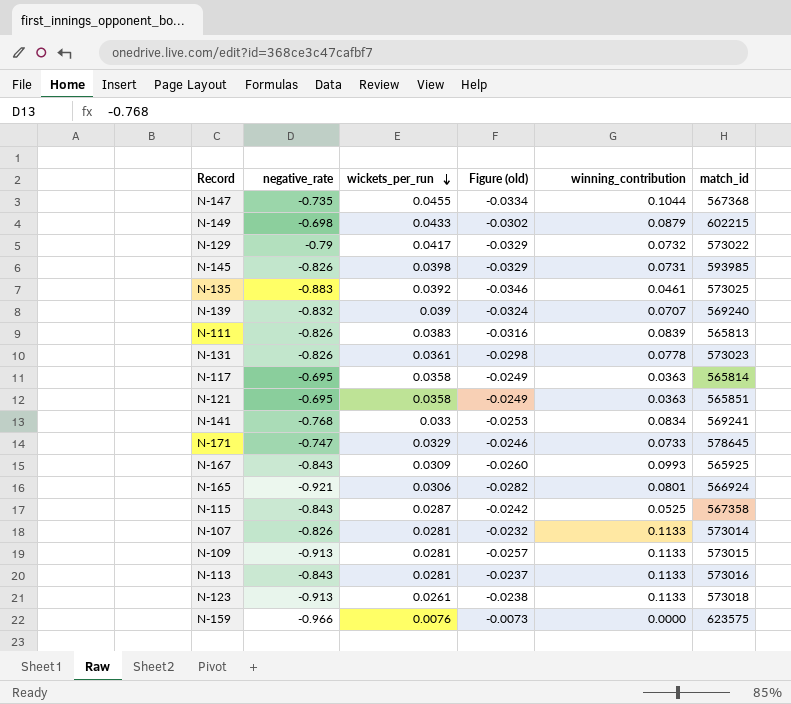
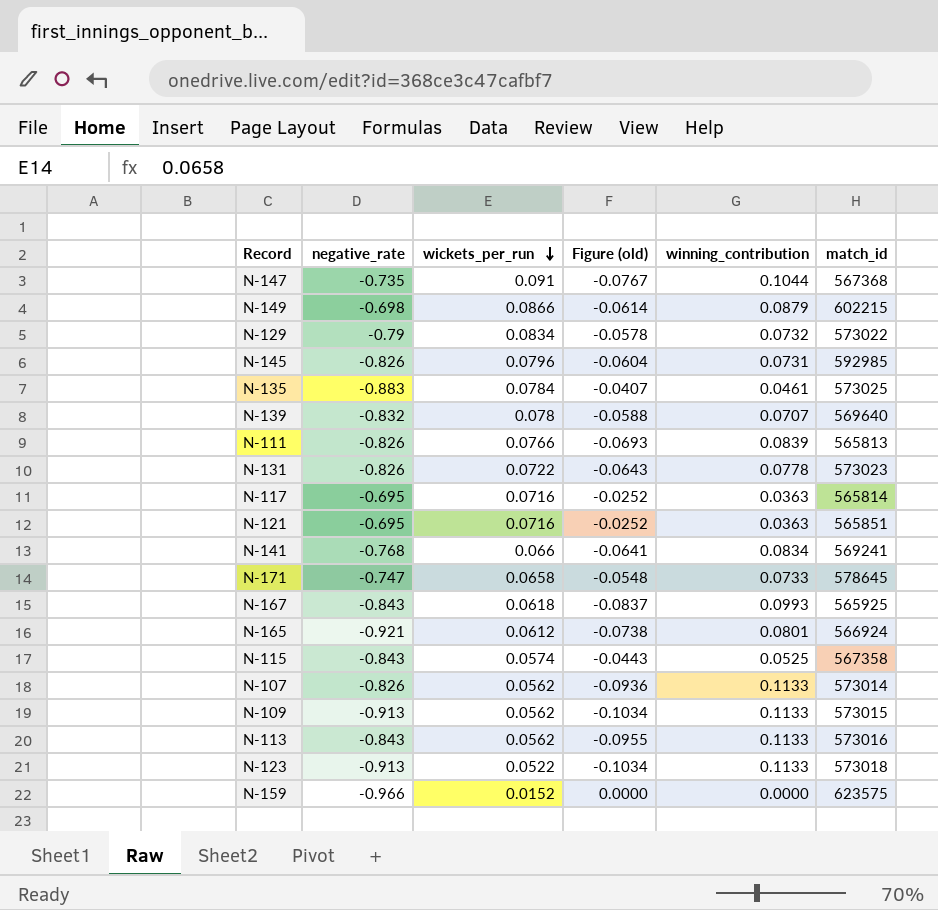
column Figure (old) | formula: [negative_rate] * [wickets_per_run] -> [negative_rate] * [winning_contribution]
N-147 | wickets_per_run: 0.0455 -> 0.091
N-149 | wickets_per_run: 0.0433 -> 0.0866
N-129 | wickets_per_run: 0.0417 -> 0.0834
N-145 | wickets_per_run: 0.0398 -> 0.0796
N-145 | match_id: 593985 -> 592985
N-135 | wickets_per_run: 0.0392 -> 0.0784
N-139 | wickets_per_run: 0.039 -> 0.078
N-139 | match_id: 569240 -> 569640
N-111 | wickets_per_run: 0.0383 -> 0.0766
N-131 | wickets_per_run: 0.0361 -> 0.0722
N-117 | wickets_per_run: 0.0358 -> 0.0716
N-121 | wickets_per_run: 0.0358 -> 0.0716
N-141 | wickets_per_run: 0.033 -> 0.066
N-171 | wickets_per_run: 0.0329 -> 0.0658
N-167 | wickets_per_run: 0.0309 -> 0.0618
N-165 | wickets_per_run: 0.0306 -> 0.0612
N-115 | wickets_per_run: 0.0287 -> 0.0574
N-107 | wickets_per_run: 0.0281 -> 0.0562
N-109 | wickets_per_run: 0.0281 -> 0.0562
N-113 | wickets_per_run: 0.0281 -> 0.0562
N-123 | wickets_per_run: 0.0261 -> 0.0522
N-159 | wickets_per_run: 0.0076 -> 0.0152

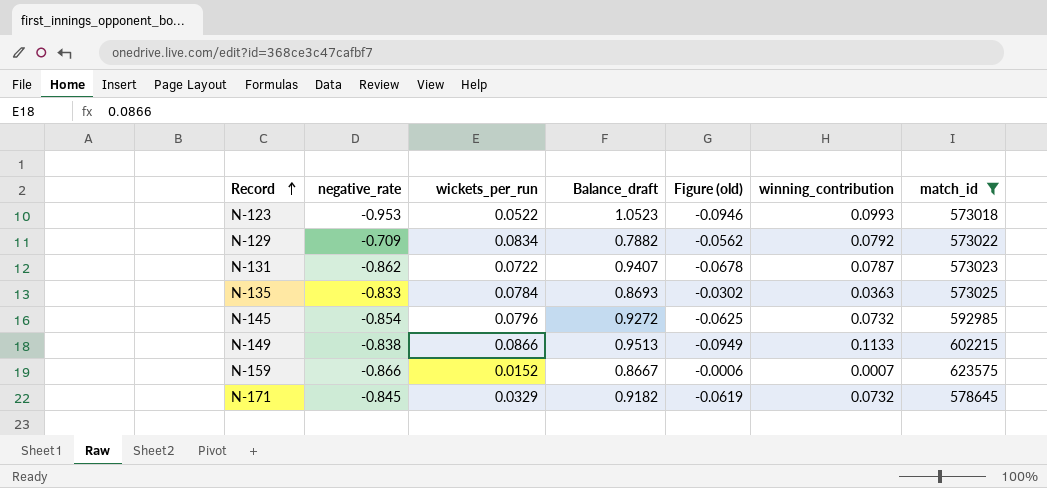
filter: none -> match_id >= 573018
row order: wickets_per_run descending -> Record ascending
column Balance_draft | formula: none -> [winning_contribution] - [negative_rate]
N-123 | negative_rate: -0.913 -> -0.953
N-123 | Figure (old): -0.1034 -> -0.0946
N-123 | winning_contribution: 0.1133 -> 0.0993
N-129 | negative_rate: -0.79 -> -0.709
N-129 | Figure (old): -0.0578 -> -0.0562
N-129 | winning_contribution: 0.0732 -> 0.0792
N-131 | negative_rate: -0.826 -> -0.862
N-131 | Figure (old): -0.0643 -> -0.0678
N-131 | winning_contribution: 0.0778 -> 0.0787
N-135 | negative_rate: -0.883 -> -0.833
N-135 | Figure (old): -0.0407 -> -0.0302
N-135 | winning_contribution: 0.0461 -> 0.0363
N-145 | negative_rate: -0.826 -> -0.854
N-145 | Figure (old): -0.0604 -> -0.0625
N-145 | winning_contribution: 0.0731 -> 0.0732
N-149 | negative_rate: -0.698 -> -0.838
N-149 | Figure (old): -0.0614 -> -0.0949
N-149 | winning_contribution: 0.0879 -> 0.1133
N-159 | negative_rate: -0.966 -> -0.866
N-159 | Figure (old): 0.0000 -> -0.0006
N-159 | winning_contribution: 0.0000 -> 0.0007
N-171 | negative_rate: -0.747 -> -0.845
N-171 | wickets_per_run: 0.0658 -> 0.0329
N-171 | Figure (old): -0.0548 -> -0.0619
N-171 | winning_contribution: 0.0733 -> 0.0732

